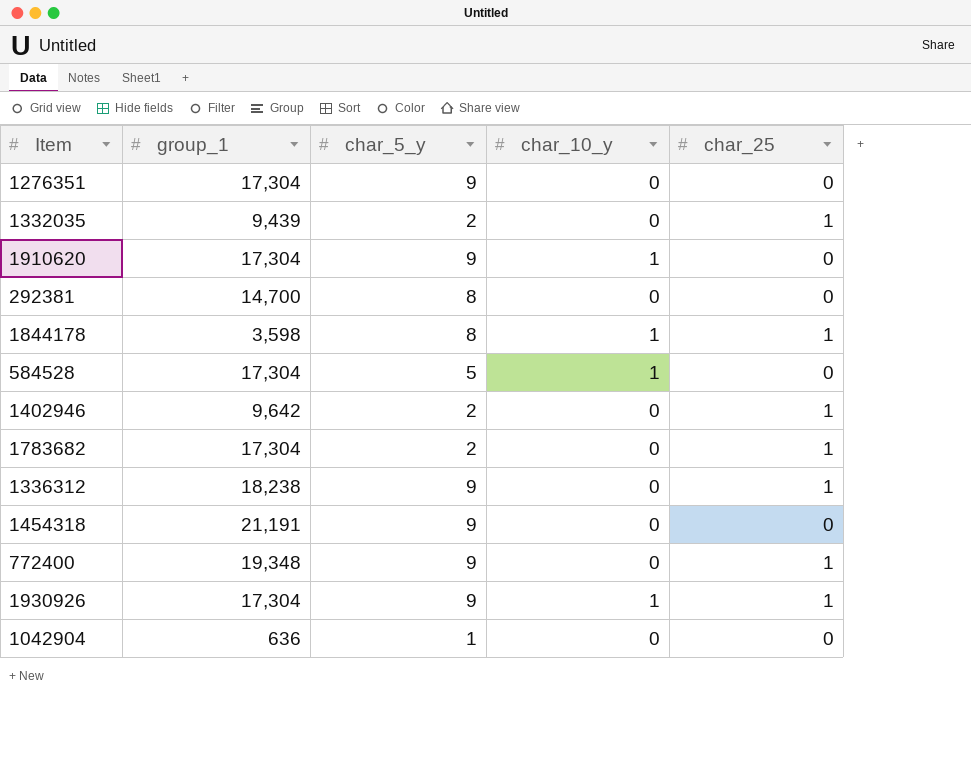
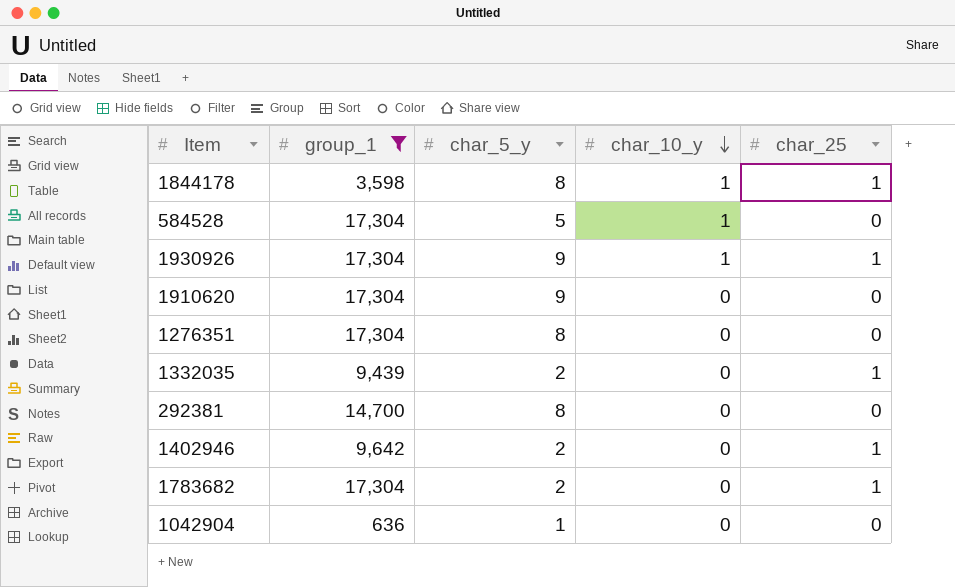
filter: none -> group_1 <= 17,304
row order: none -> char_10_y descending
1910620 | char_10_y: 1 -> 0
1276351 | char_5_y: 9 -> 8

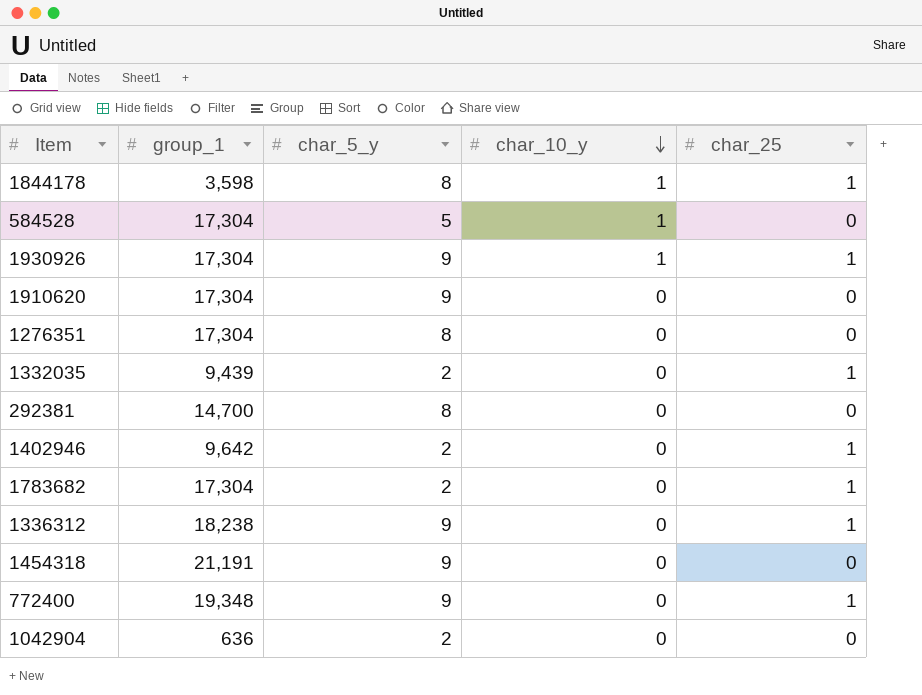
filter: group_1 <= 17,304 -> none
1042904 | char_5_y: 1 -> 2

